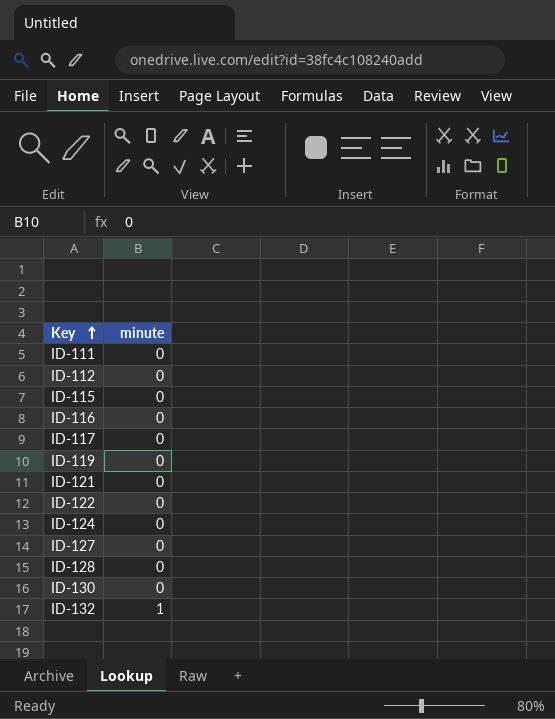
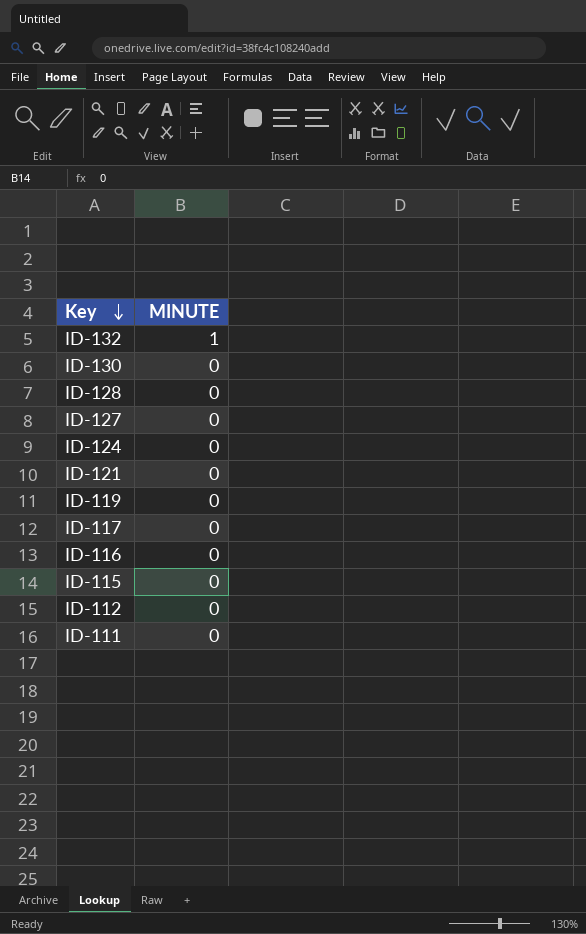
row order: Key ascending -> Key descending
column name: minute -> MINUTE
row ID-122: 0 -> none

